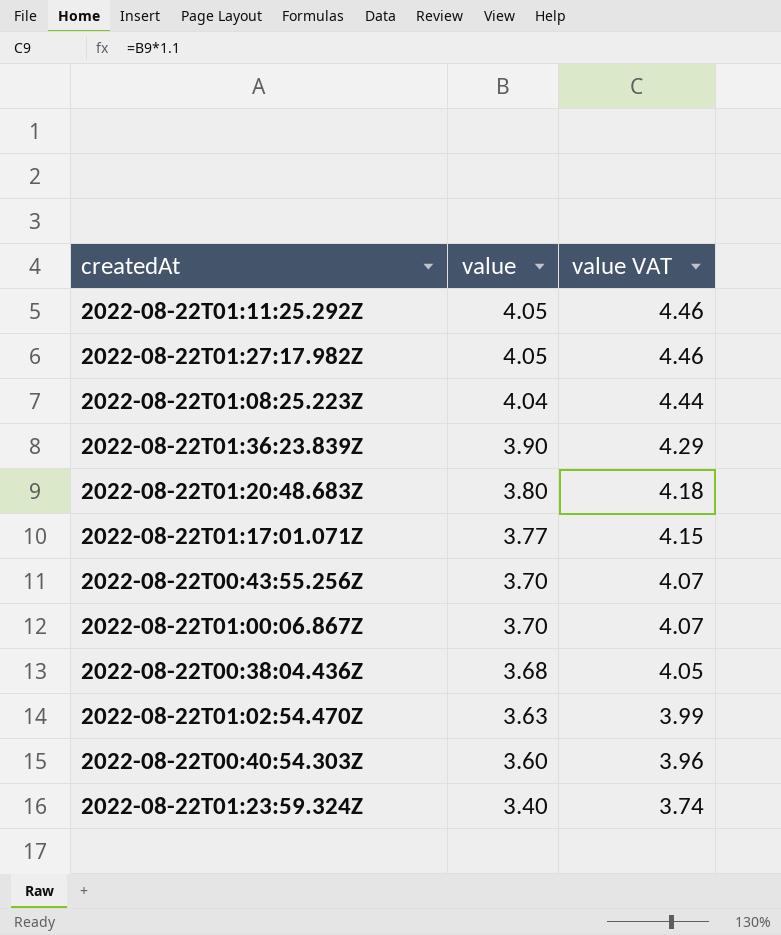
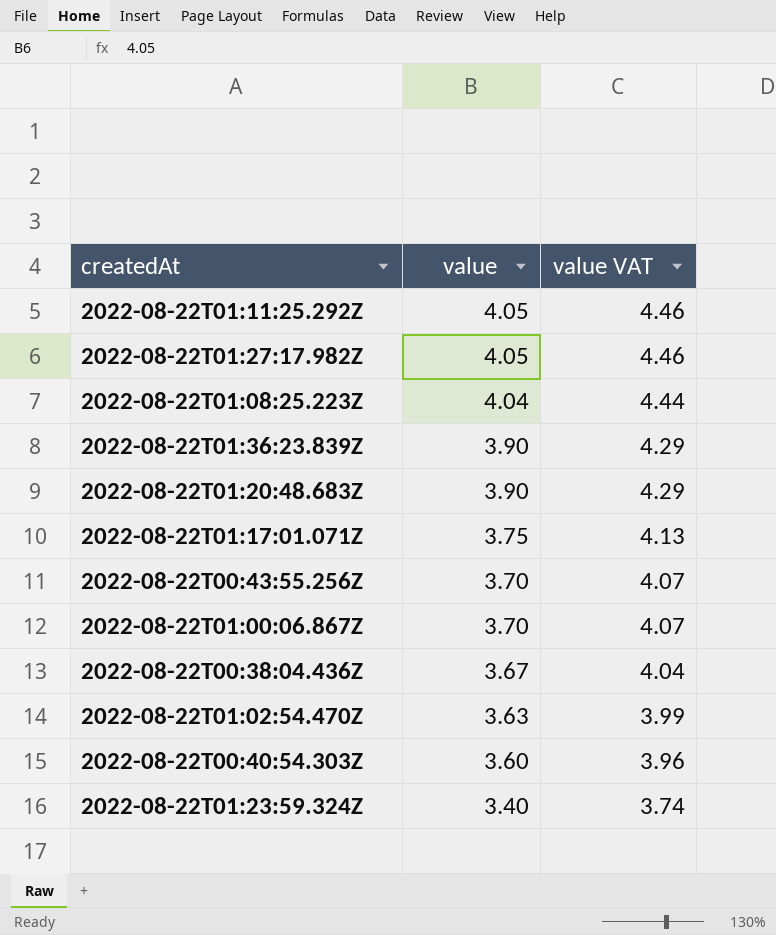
2022-08-22T01:20:48.683Z | value: 3.80 -> 3.90
2022-08-22T01:20:48.683Z | value VAT: 4.18 -> 4.29
2022-08-22T01:17:01.071Z | value: 3.77 -> 3.75
2022-08-22T01:17:01.071Z | value VAT: 4.15 -> 4.13
2022-08-22T00:38:04.436Z | value: 3.68 -> 3.67
2022-08-22T00:38:04.436Z | value VAT: 4.05 -> 4.04

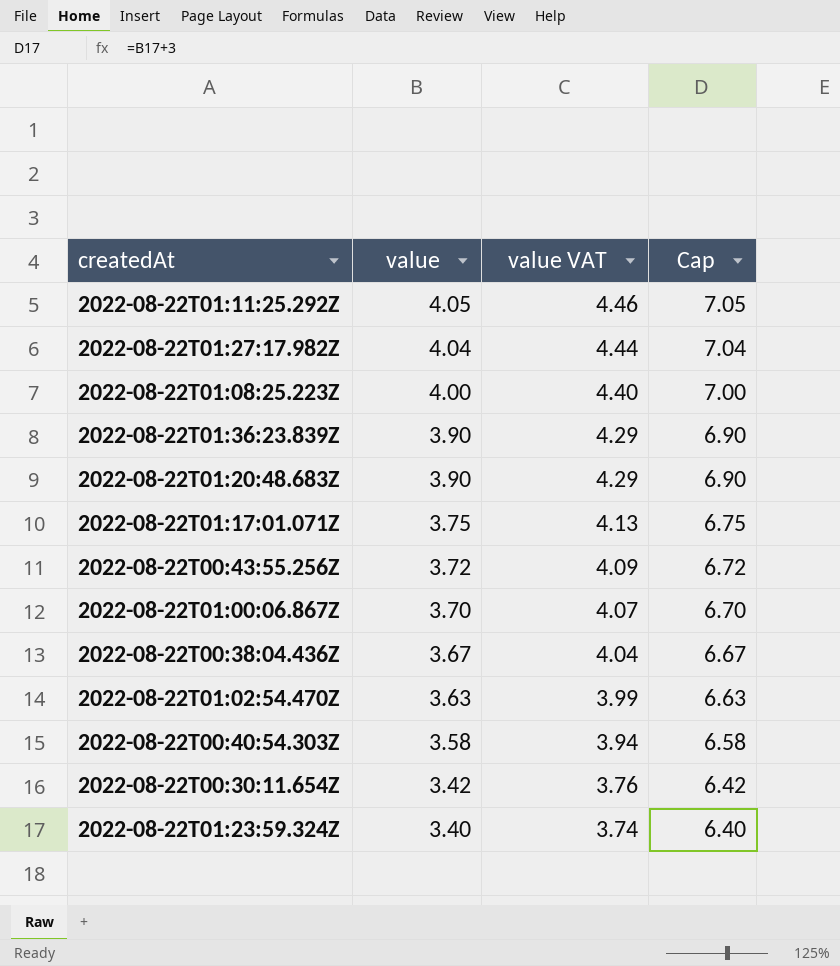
column Cap | formula: none -> [value] + 3
2022-08-22T01:27:17.982Z | value: 4.05 -> 4.04
2022-08-22T01:27:17.982Z | value VAT: 4.46 -> 4.44
2022-08-22T01:08:25.223Z | value: 4.04 -> 4.00
2022-08-22T01:08:25.223Z | value VAT: 4.44 -> 4.40
2022-08-22T00:43:55.256Z | value: 3.70 -> 3.72
2022-08-22T00:43:55.256Z | value VAT: 4.07 -> 4.09
2022-08-22T00:40:54.303Z | value: 3.60 -> 3.58
2022-08-22T00:40:54.303Z | value VAT: 3.96 -> 3.94
row 2022-08-22T00:30:11.654Z: none -> 3.42 | 3.76 | 6.42

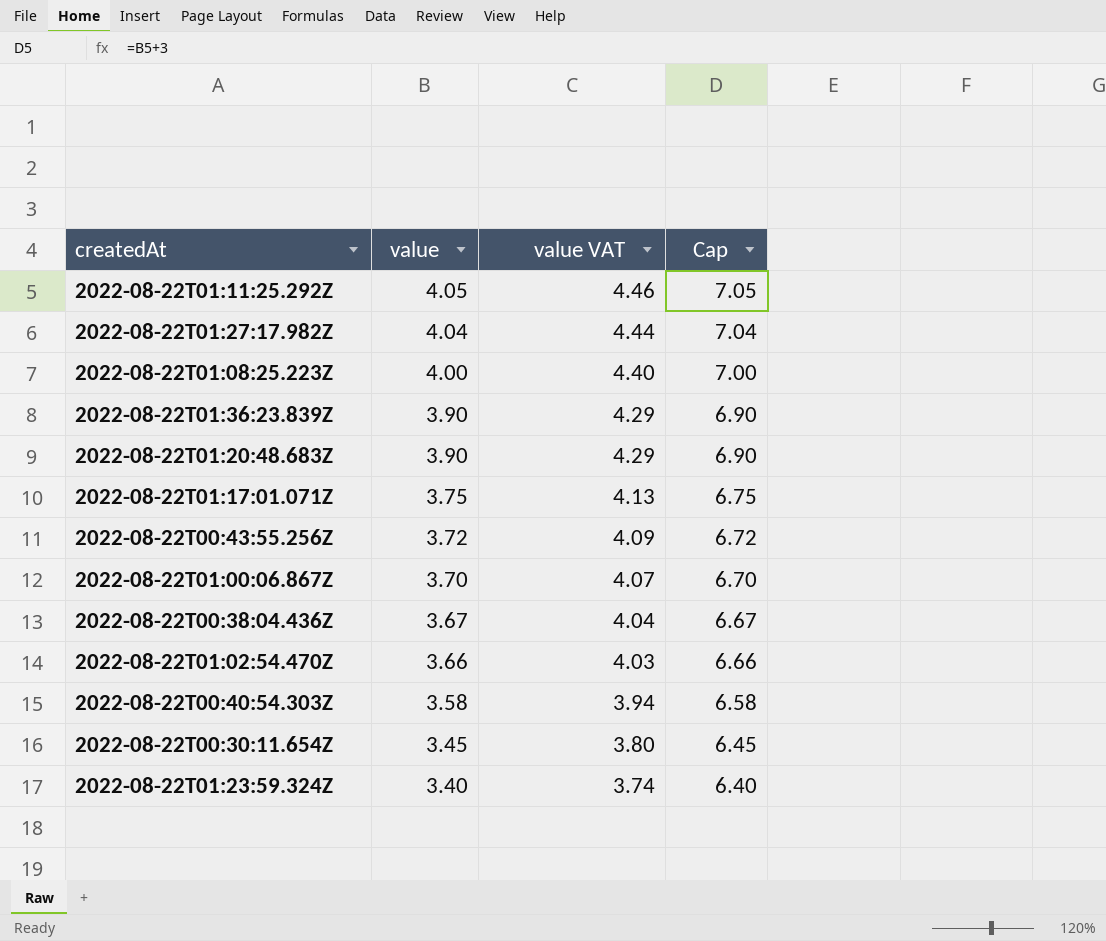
2022-08-22T01:02:54.470Z | value: 3.63 -> 3.66
2022-08-22T01:02:54.470Z | value VAT: 3.99 -> 4.03
2022-08-22T01:02:54.470Z | Cap: 6.63 -> 6.66
2022-08-22T00:30:11.654Z | value: 3.42 -> 3.45
2022-08-22T00:30:11.654Z | value VAT: 3.76 -> 3.80
2022-08-22T00:30:11.654Z | Cap: 6.42 -> 6.45

